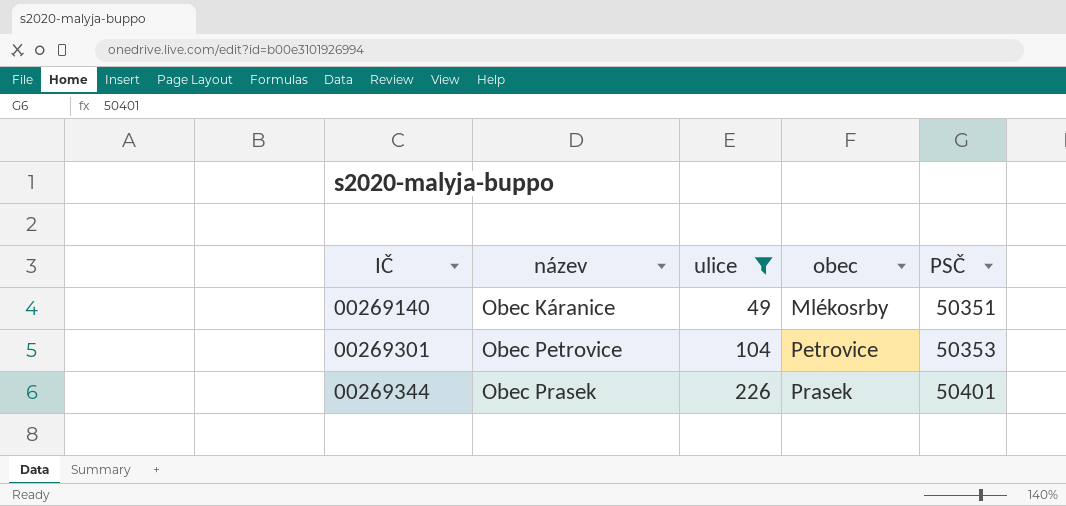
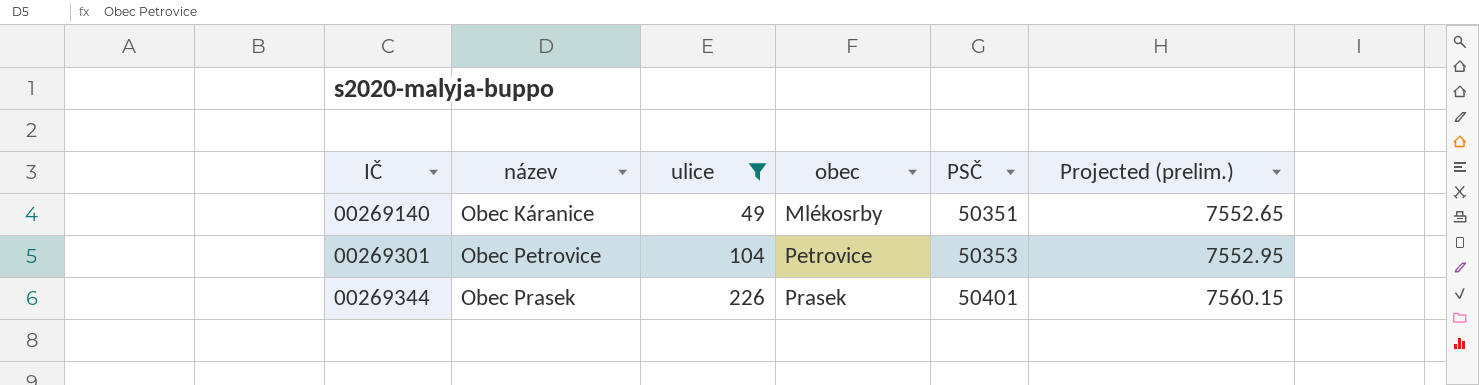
column Projected (prelim.) | formula: none -> [PSČ] * 0.15

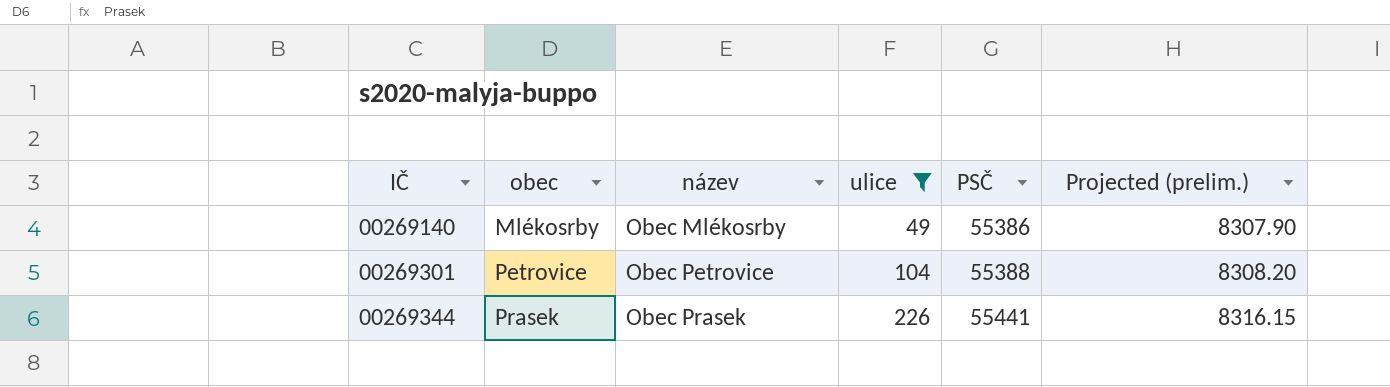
column obec | position: 4 -> 2
00269140 | název: Obec Káranice -> Obec Mlékosrby
00269140 | PSČ: 50351 -> 55386
00269140 | Projected (prelim.): 7552.65 -> 8307.90
00269301 | PSČ: 50353 -> 55388
00269301 | Projected (prelim.): 7552.95 -> 8308.20
00269344 | PSČ: 50401 -> 55441
00269344 | Projected (prelim.): 7560.15 -> 8316.15

